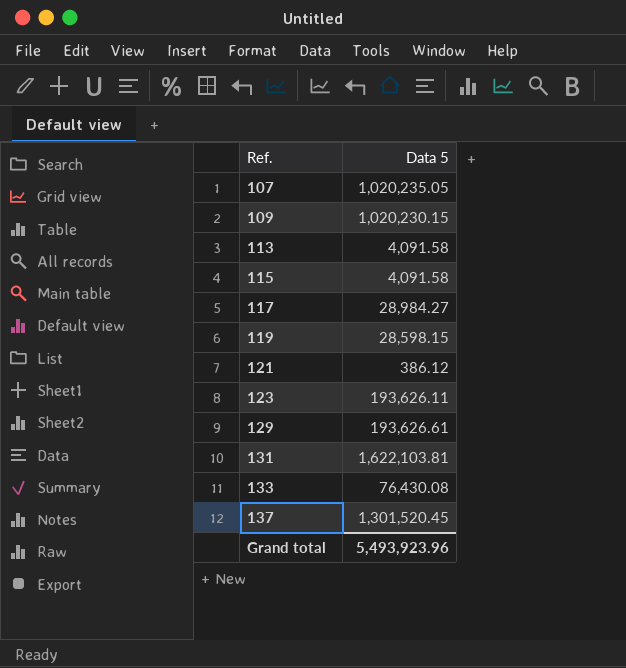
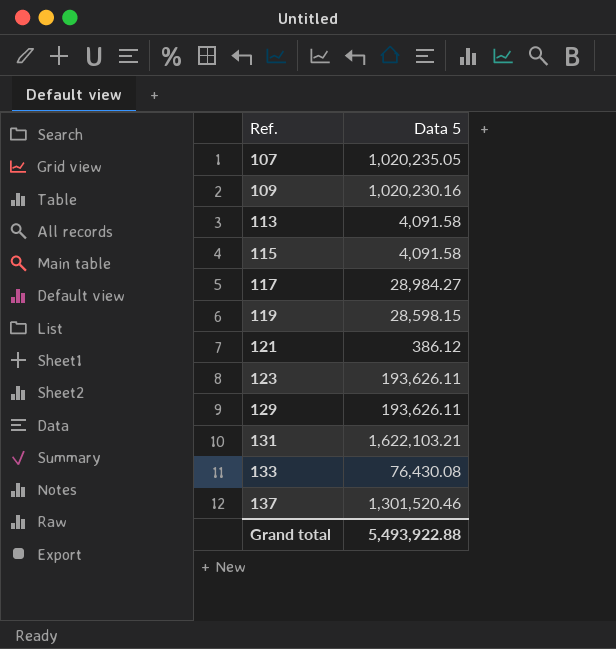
109 | Data 5: 1,020,230.15 -> 1,020,230.16
129 | Data 5: 193,626.61 -> 193,626.11
131 | Data 5: 1,622,103.81 -> 1,622,103.21
137 | Data 5: 1,301,520.45 -> 1,301,520.46
Grand total | Data 5: 5,493,923.96 -> 5,493,922.88

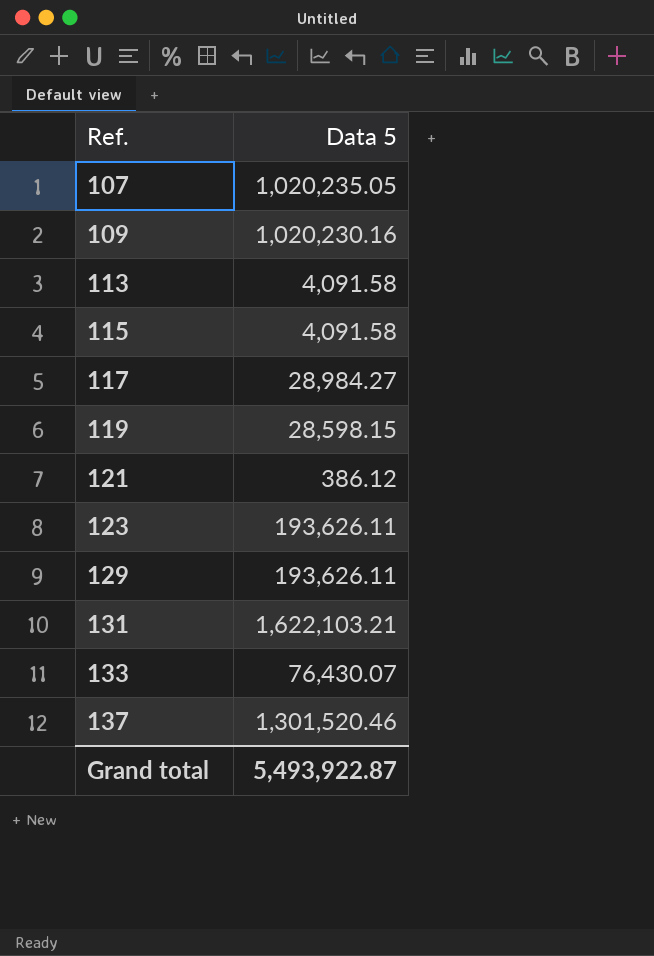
133 | Data 5: 76,430.08 -> 76,430.07
Grand total | Data 5: 5,493,922.88 -> 5,493,922.87

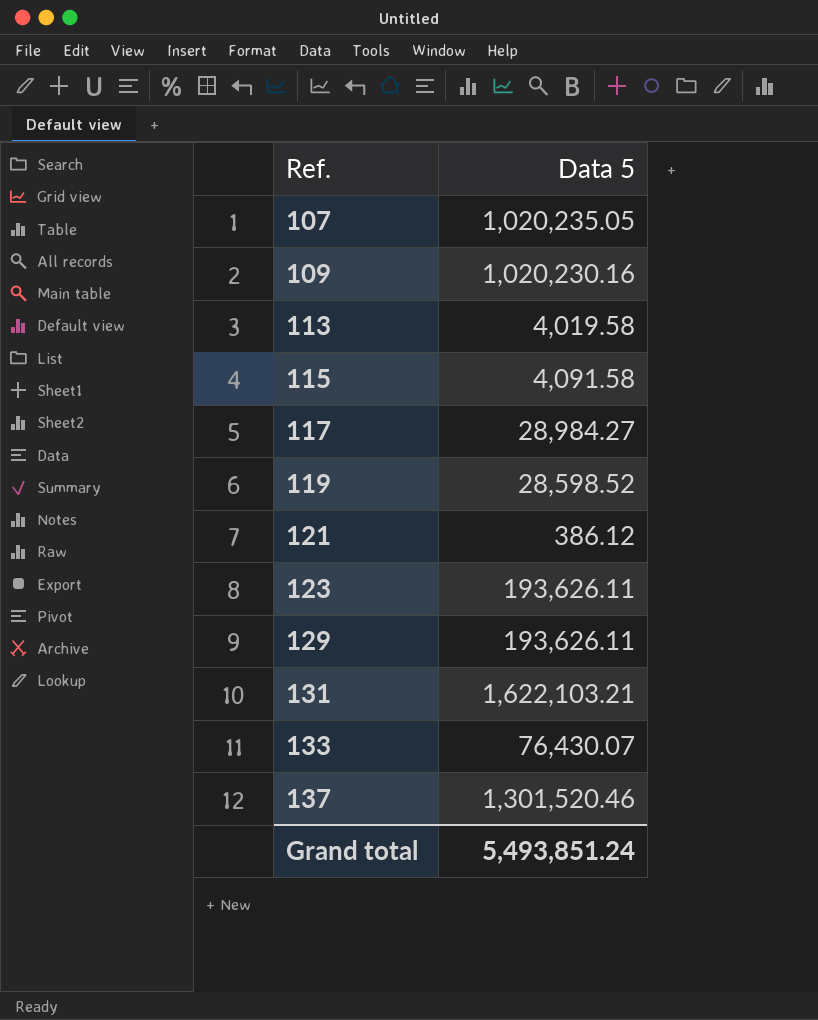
113 | Data 5: 4,091.58 -> 4,019.58
119 | Data 5: 28,598.15 -> 28,598.52
Grand total | Data 5: 5,493,922.87 -> 5,493,851.24

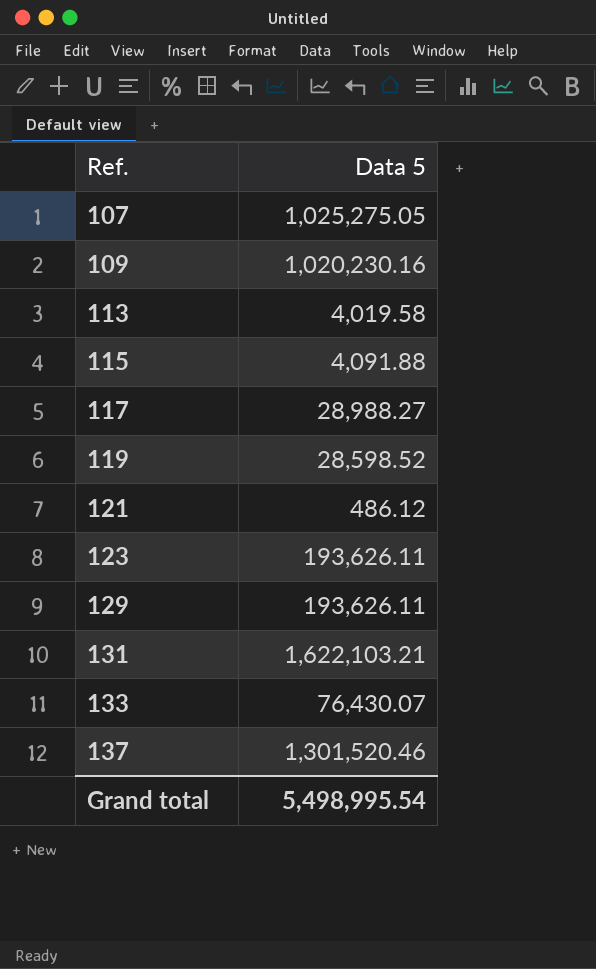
107 | Data 5: 1,020,235.05 -> 1,025,275.05
115 | Data 5: 4,091.58 -> 4,091.88
117 | Data 5: 28,984.27 -> 28,988.27
121 | Data 5: 386.12 -> 486.12
Grand total | Data 5: 5,493,851.24 -> 5,498,995.54

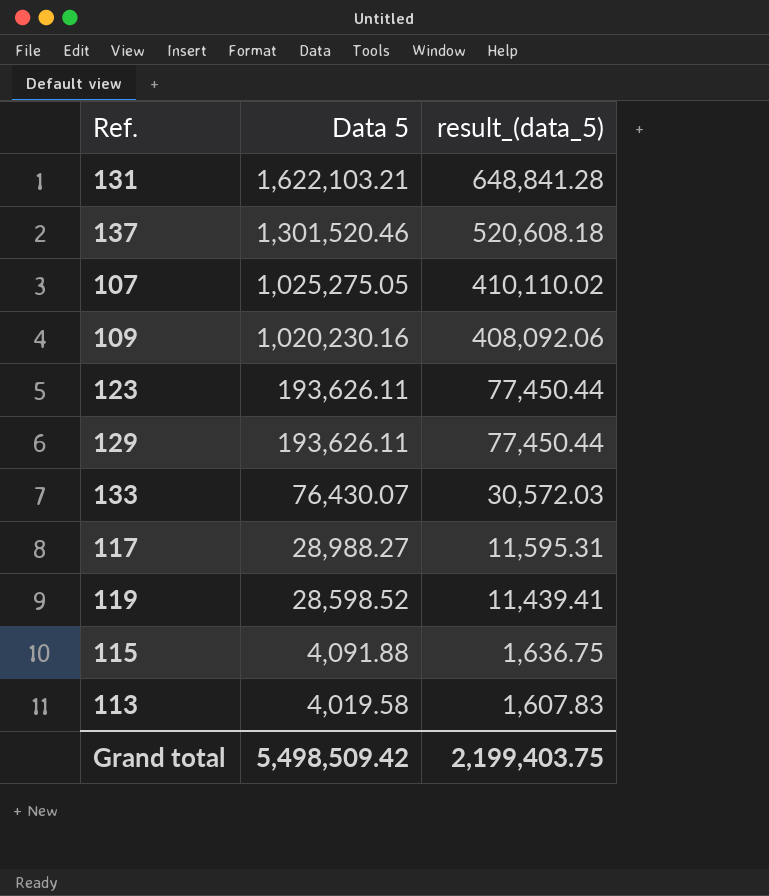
row order: Ref. ascending -> Data 5 descending
column result_(data_5) | formula: none -> [Data 5] * 0.4
row 121: 486.12 -> none
Grand total | Data 5: 5,498,995.54 -> 5,498,509.42

